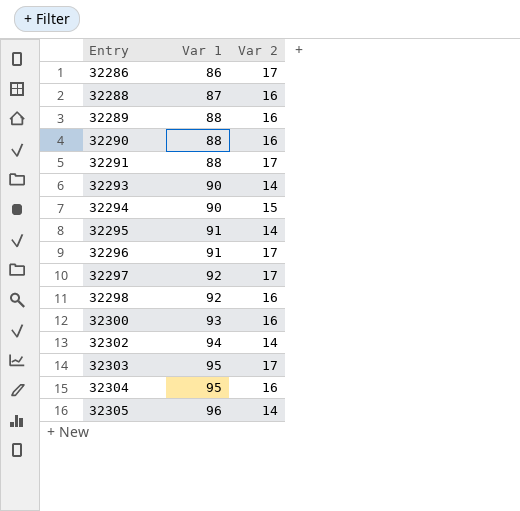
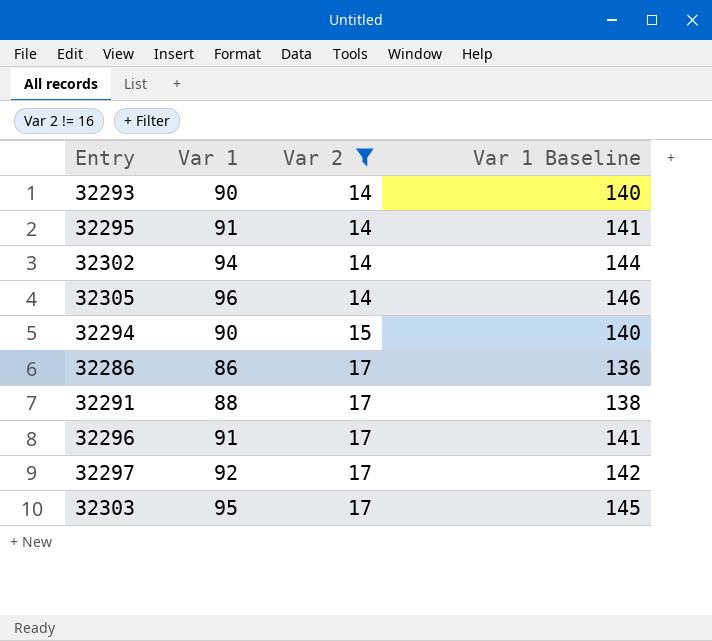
filter: none -> Var 2 != 16
row order: Entry ascending -> Var 2 ascending
column Var 1 Baseline | formula: none -> [Var 1] + 50

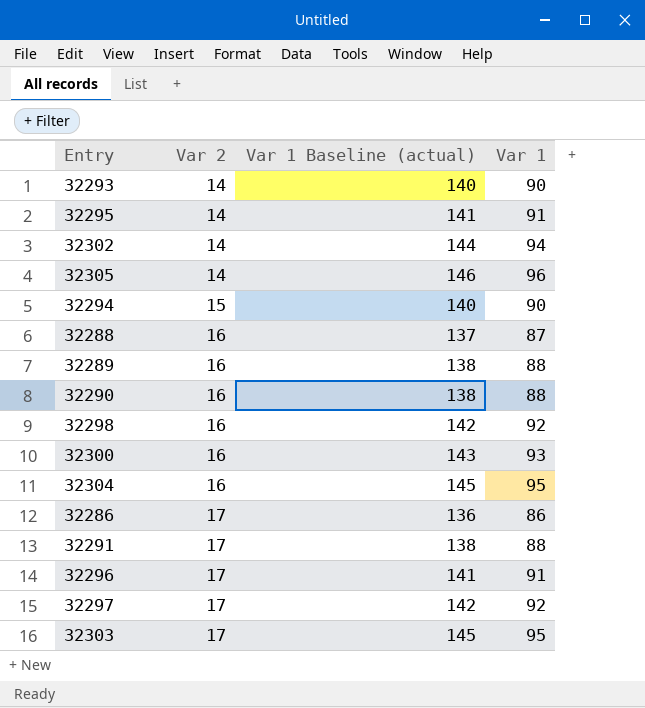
filter: Var 2 != 16 -> none
column name: Var 1 Baseline -> Var 1 Baseline (actual)
column Var 1 | position: 2 -> 4

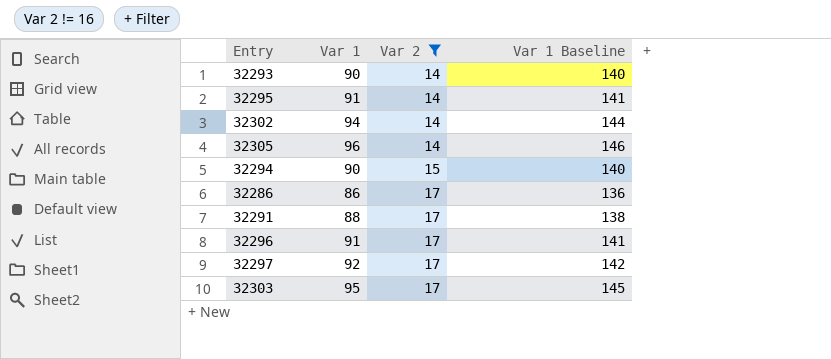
filter: none -> Var 2 != 16
column Var 1 | position: 4 -> 2
column name: Var 1 Baseline (actual) -> Var 1 Baseline

